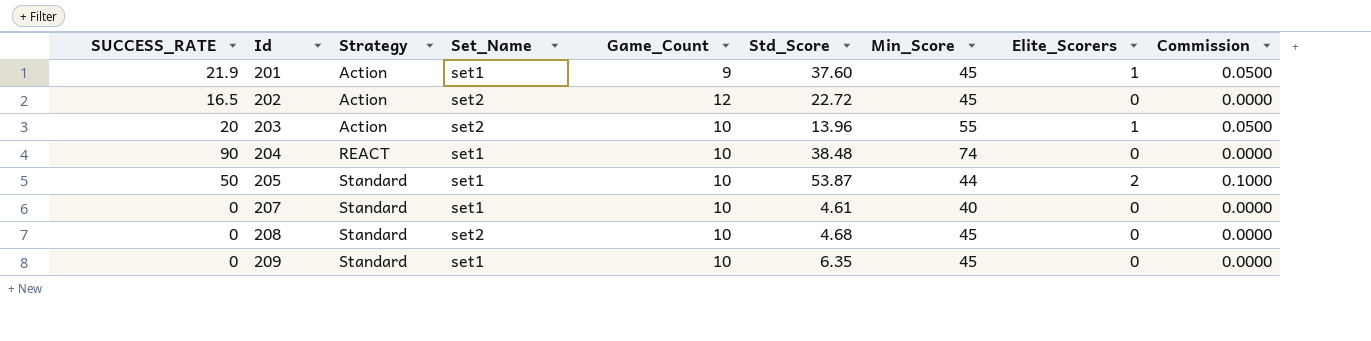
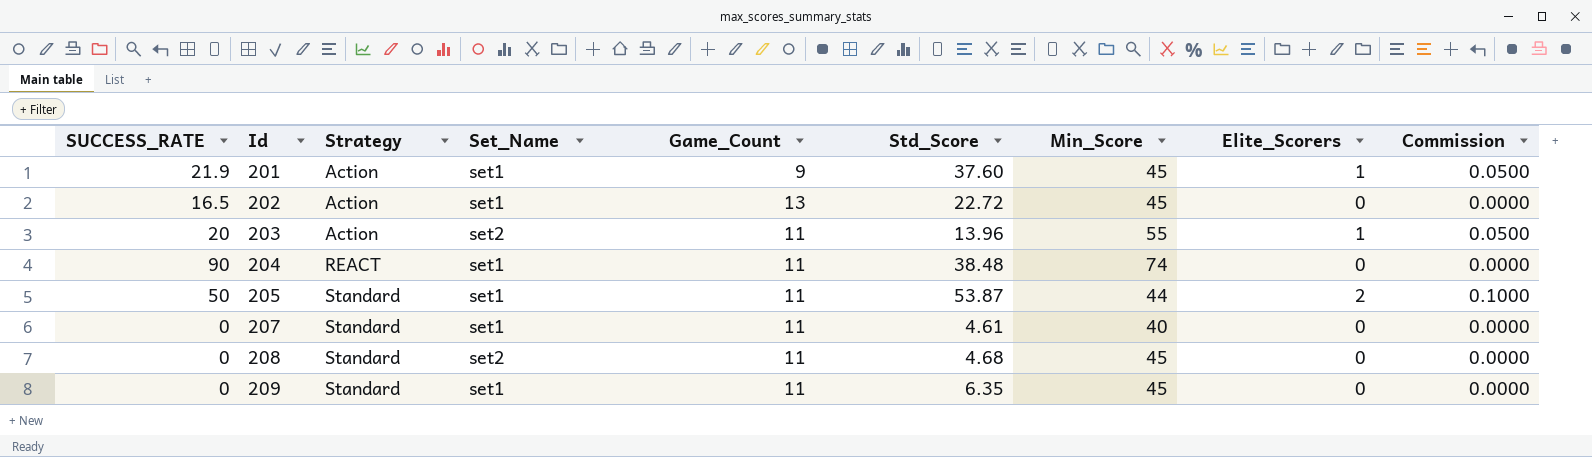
202 | Set_Name: set2 -> set1
202 | Game_Count: 12 -> 13
203 | Game_Count: 10 -> 11
204 | Game_Count: 10 -> 11
205 | Game_Count: 10 -> 11
207 | Game_Count: 10 -> 11
208 | Game_Count: 10 -> 11
209 | Game_Count: 10 -> 11

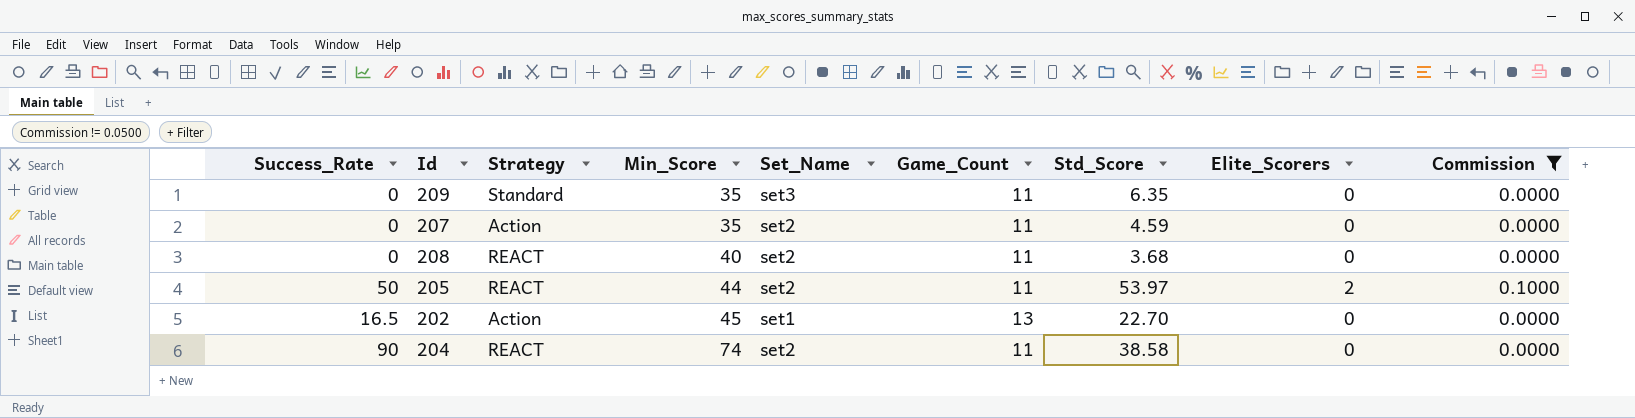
filter: none -> Commission != 0.0500
row order: Id ascending -> Min_Score ascending
column name: SUCCESS_RATE -> Success_Rate
column Min_Score | position: 7 -> 4
209 | Min_Score: 45 -> 35
209 | Set_Name: set1 -> set3
207 | Strategy: Standard -> Action
207 | Min_Score: 40 -> 35
207 | Set_Name: set1 -> set2
207 | Std_Score: 4.61 -> 4.59
208 | Strategy: Standard -> REACT
208 | Min_Score: 45 -> 40
208 | Std_Score: 4.68 -> 3.68
205 | Strategy: Standard -> REACT
205 | Set_Name: set1 -> set2
205 | Std_Score: 53.87 -> 53.97
202 | Std_Score: 22.72 -> 22.70
204 | Set_Name: set1 -> set2
204 | Std_Score: 38.48 -> 38.58

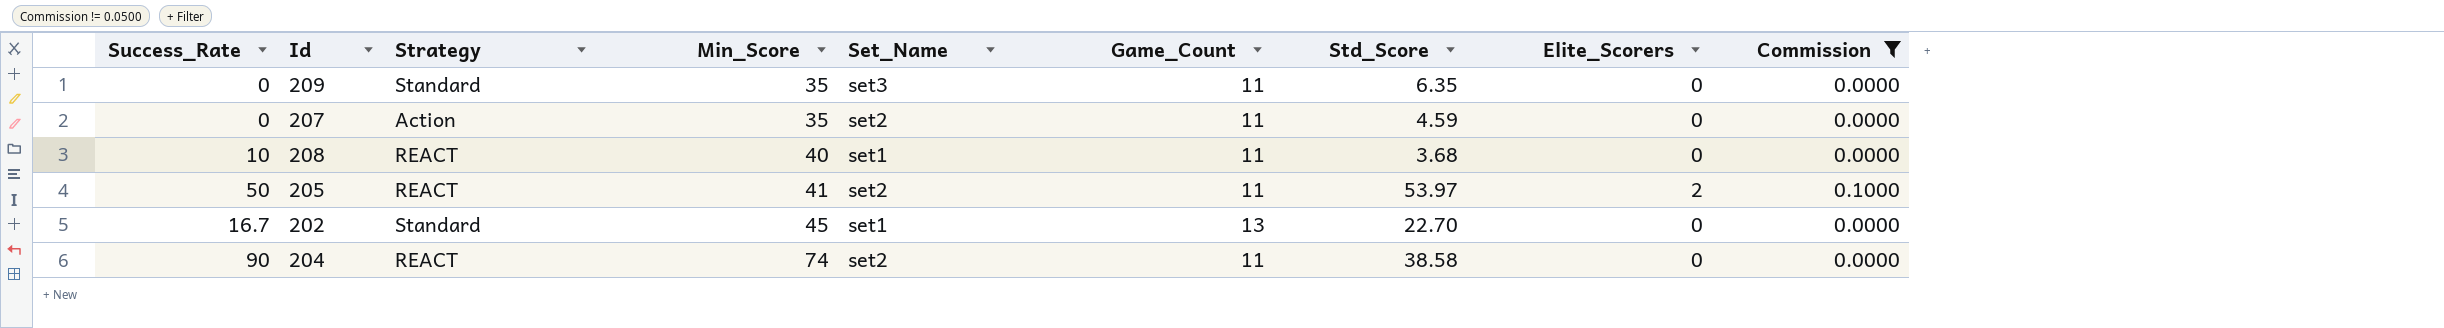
208 | Success_Rate: 0 -> 10
208 | Set_Name: set2 -> set1
205 | Min_Score: 44 -> 41
202 | Success_Rate: 16.5 -> 16.7
202 | Strategy: Action -> Standard

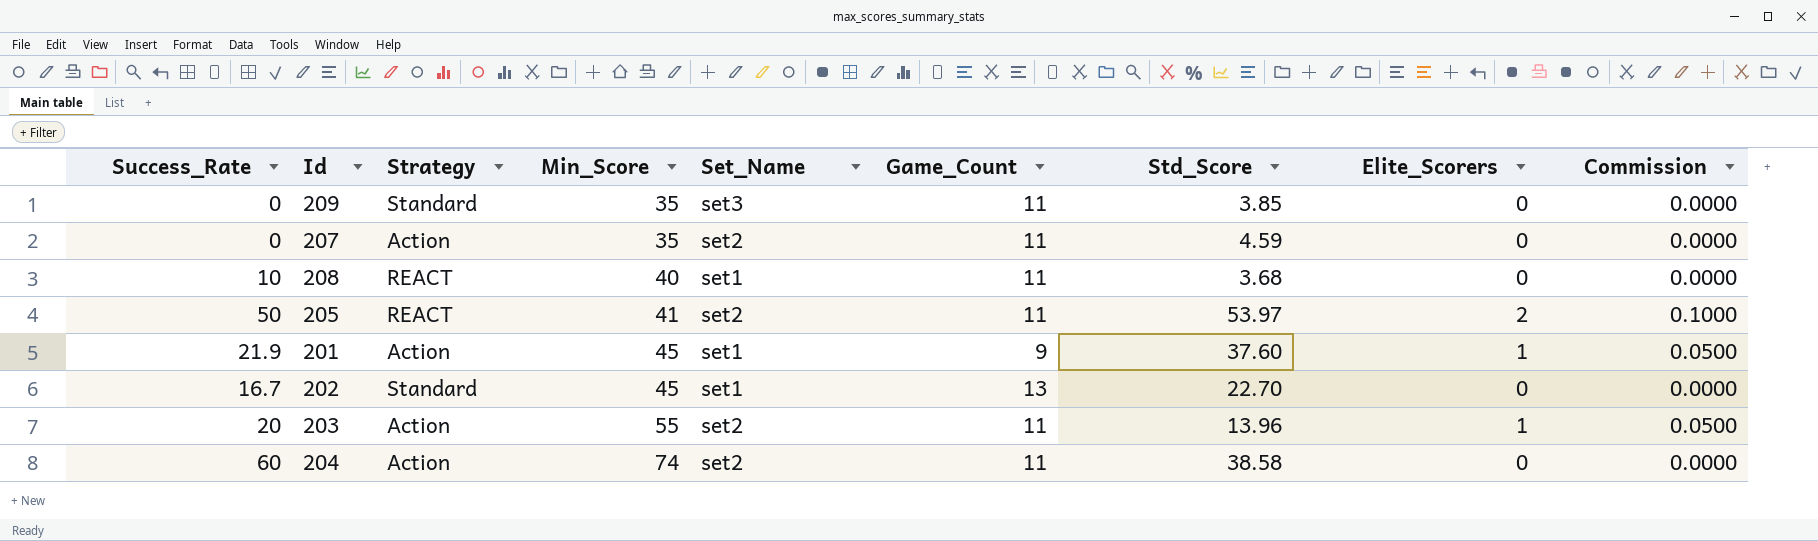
filter: Commission != 0.0500 -> none
209 | Std_Score: 6.35 -> 3.85
204 | Success_Rate: 90 -> 60
204 | Strategy: REACT -> Action

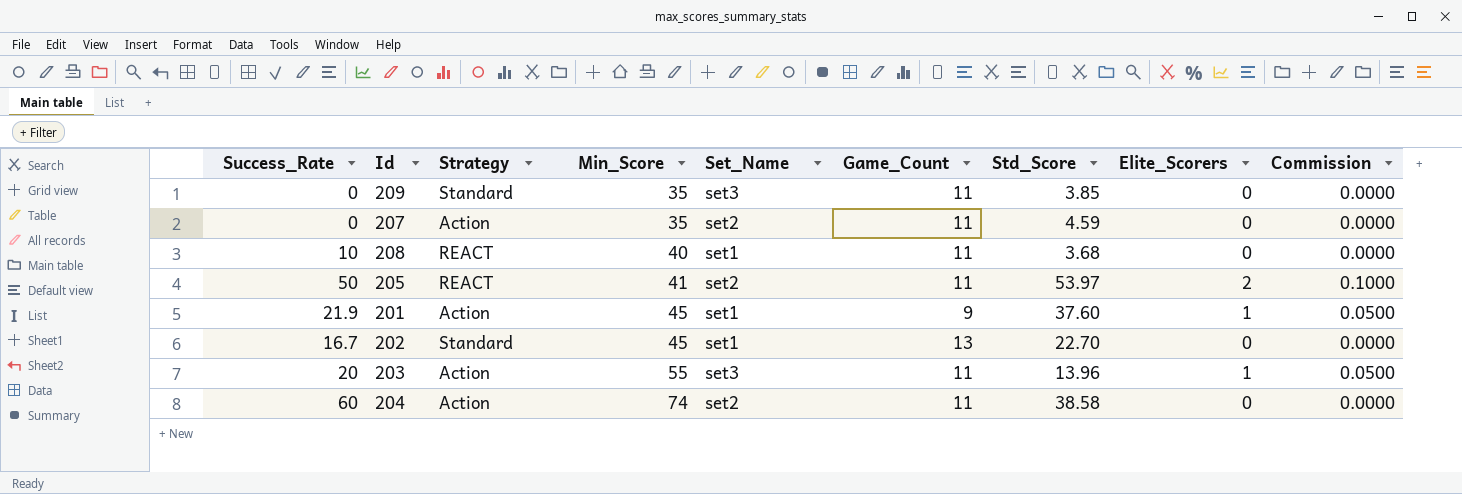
203 | Set_Name: set2 -> set3

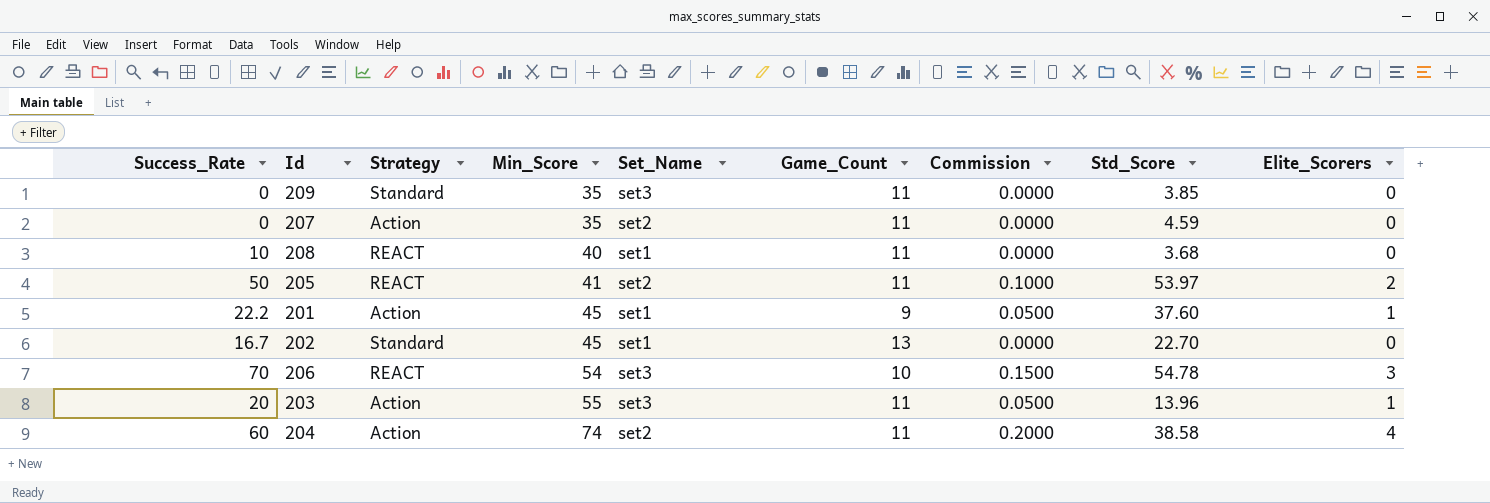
column Commission | position: 9 -> 7
201 | Success_Rate: 21.9 -> 22.2
row 206: none -> 70 | REACT | 54 | set3 | 10 | 0.1500 | 54.78 | 3
204 | Commission: 0.0000 -> 0.2000
204 | Elite_Scorers: 0 -> 4

